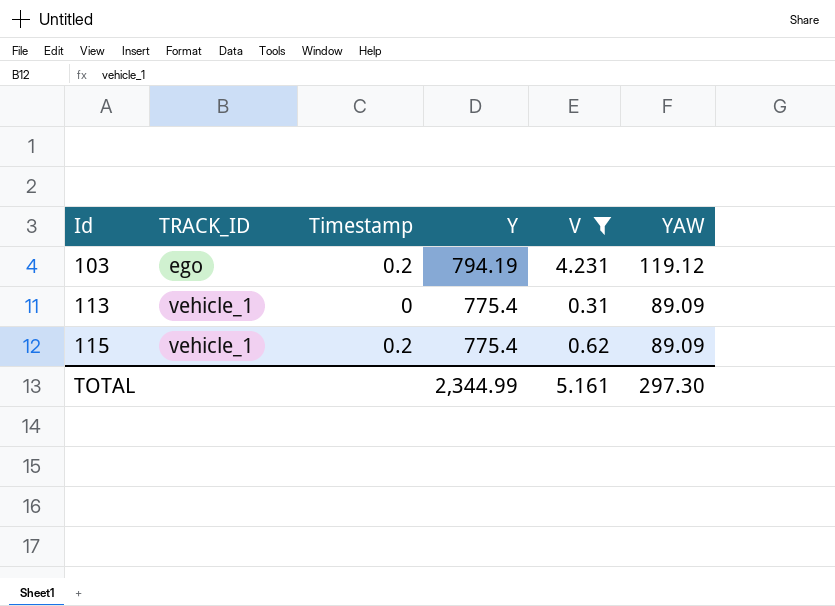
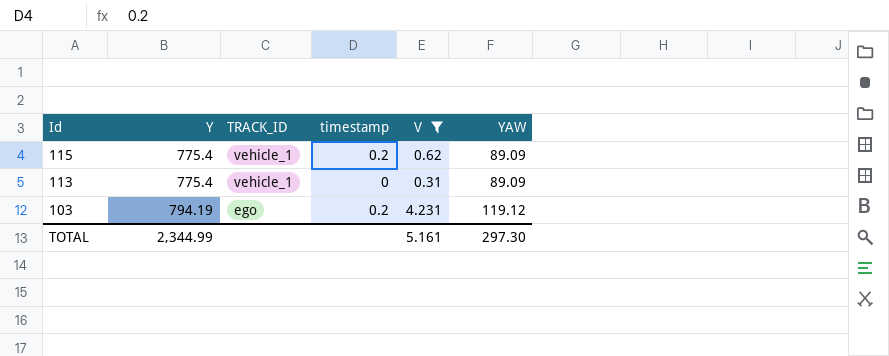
row order: Id ascending -> Id descending
column Y | position: 4 -> 2
column name: Timestamp -> timestamp

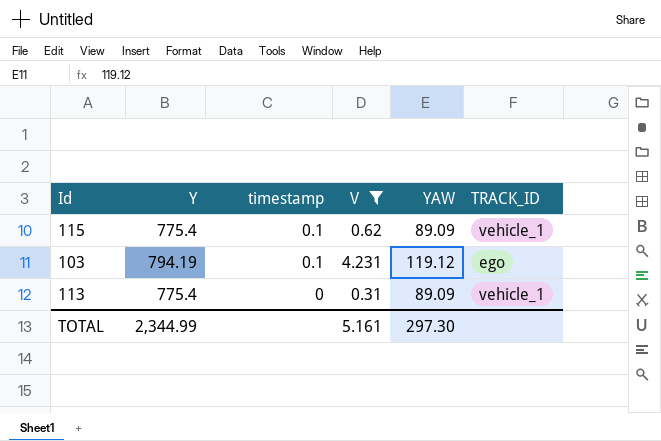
row order: Id descending -> timestamp descending
column TRACK_ID | position: 3 -> 6
115 | timestamp: 0.2 -> 0.1
103 | timestamp: 0.2 -> 0.1

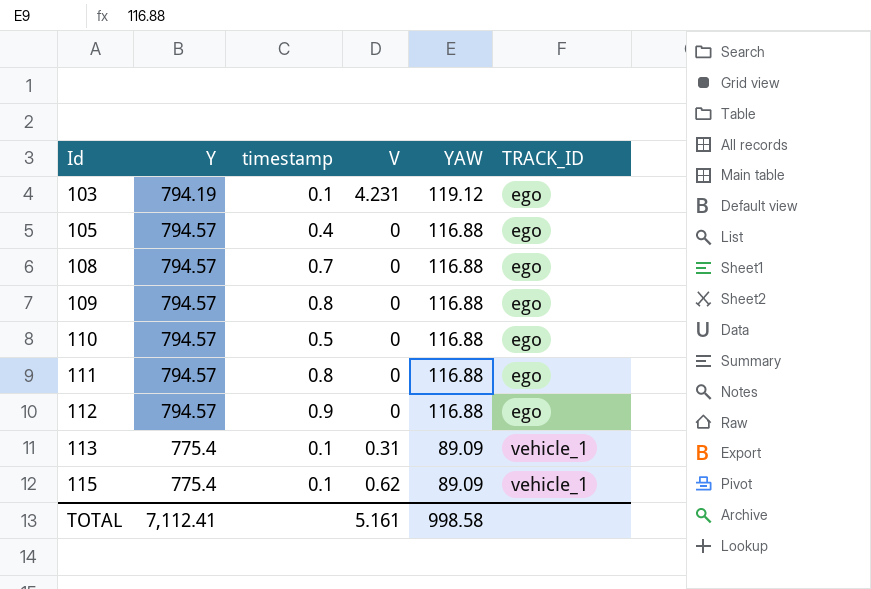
filter: V != 0 -> none
row order: timestamp descending -> Id ascending
113 | timestamp: 0 -> 0.1
TOTAL | Y: 2,344.99 -> 7,112.41
TOTAL | YAW: 297.30 -> 998.58

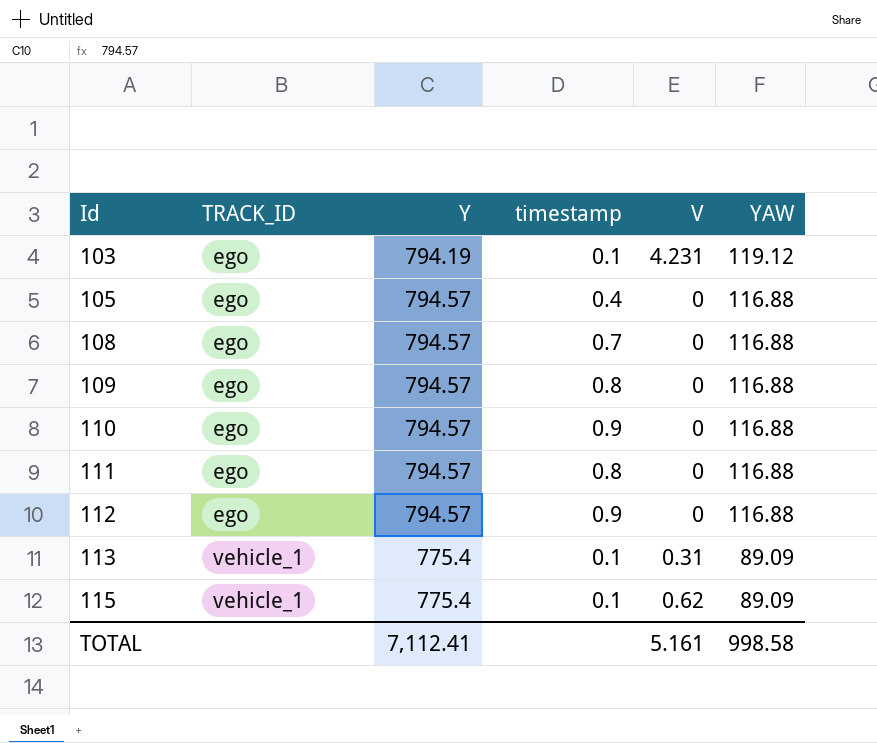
column TRACK_ID | position: 6 -> 2
110 | timestamp: 0.5 -> 0.9

